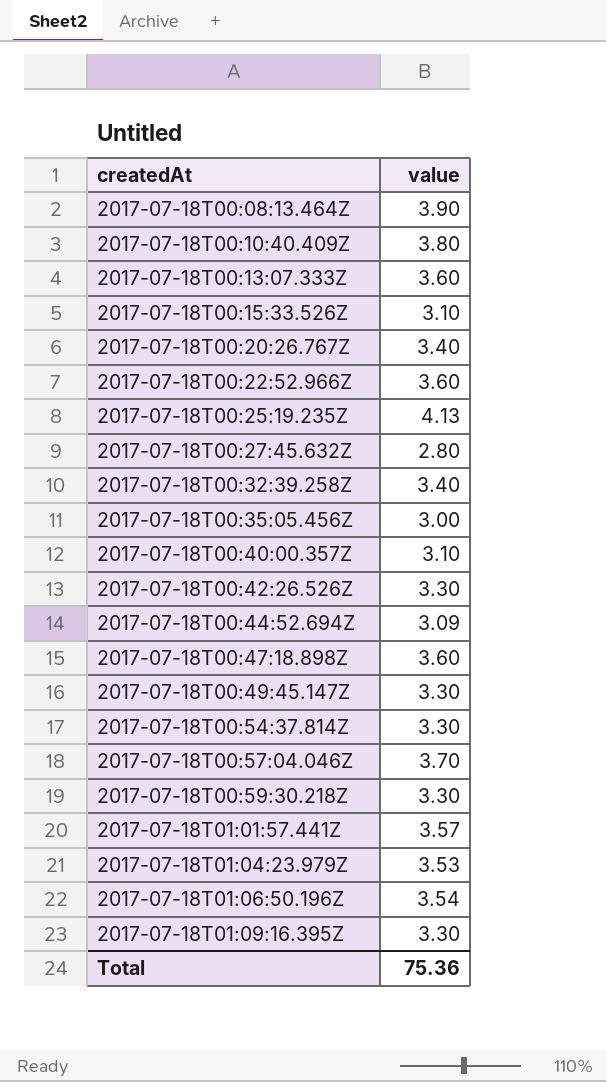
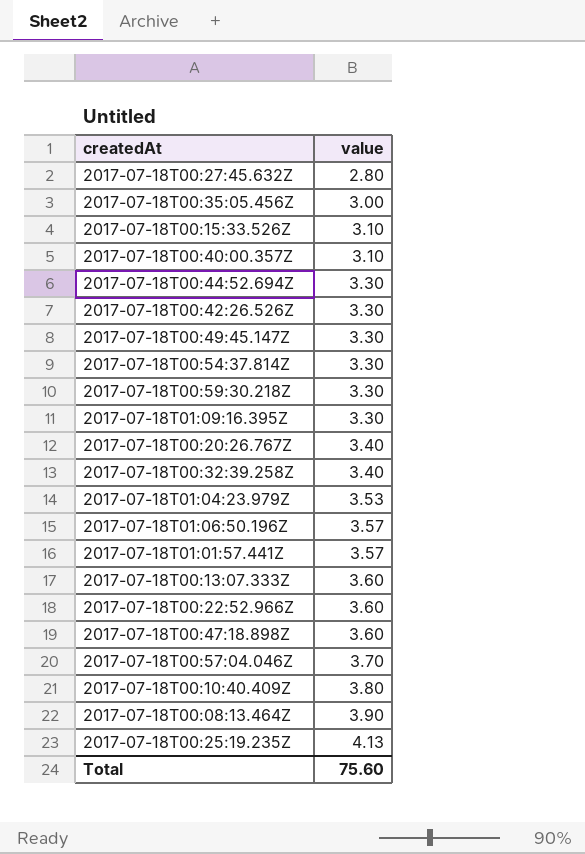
row order: createdAt ascending -> value ascending
2017-07-18T00:44:52.694Z | value: 3.09 -> 3.30
2017-07-18T01:06:50.196Z | value: 3.54 -> 3.57
Total | value: 75.36 -> 75.60

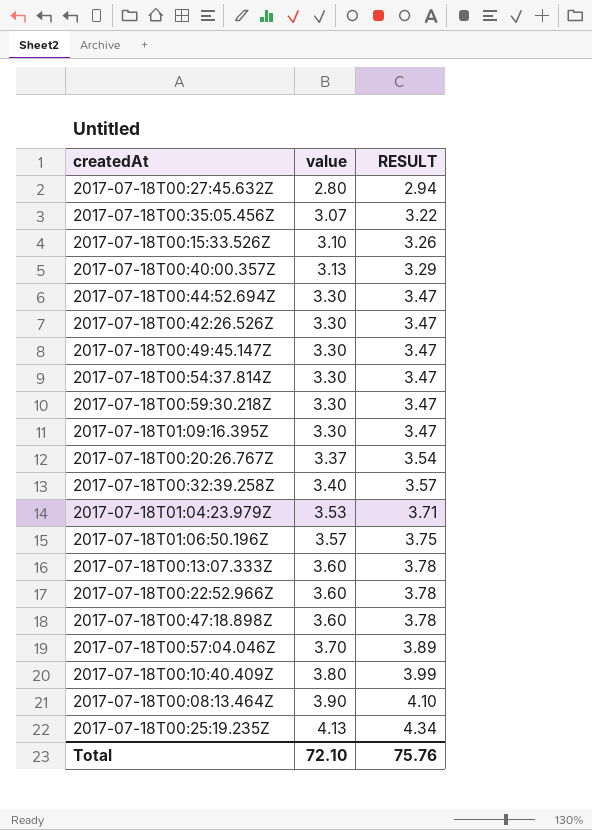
column RESULT | formula: none -> [value] * 1.05
row 2017-07-18T01:01:57.441Z: 3.57 -> none
2017-07-18T00:35:05.456Z | value: 3.00 -> 3.07
2017-07-18T00:40:00.357Z | value: 3.10 -> 3.13
2017-07-18T00:20:26.767Z | value: 3.40 -> 3.37
Total | value: 75.60 -> 72.10

